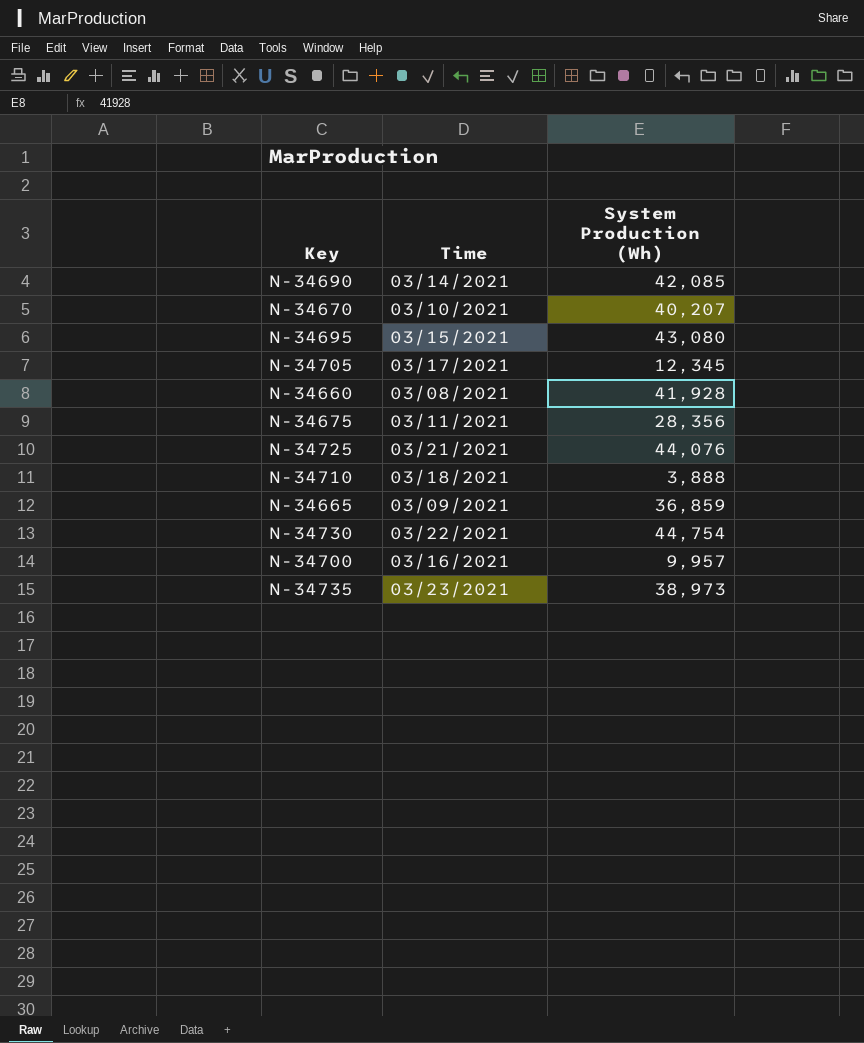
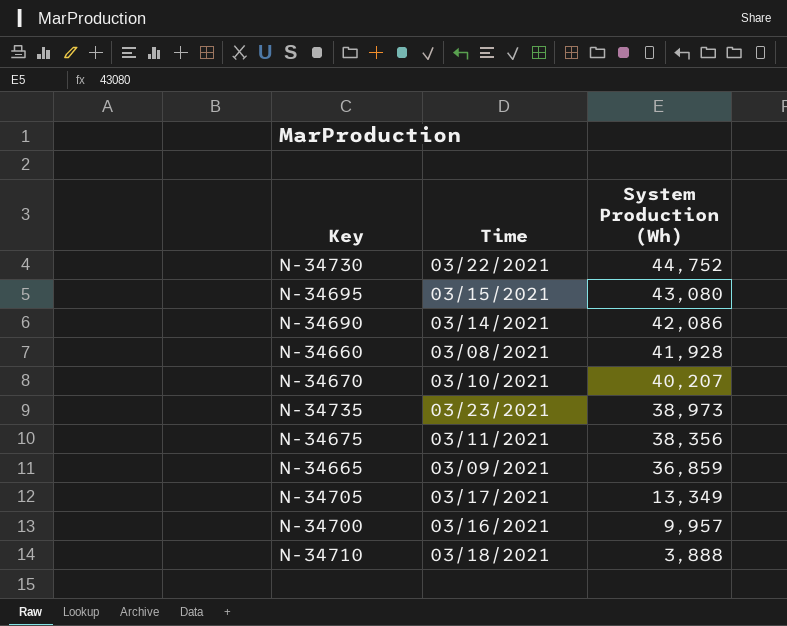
row order: none -> System Production (Wh) descending
row N-34725: 03/21/2021 | 44,076 -> none
N-34730 | System Production (Wh): 44,754 -> 44,752
N-34690 | System Production (Wh): 42,085 -> 42,086
N-34675 | System Production (Wh): 28,356 -> 38,356
N-34705 | System Production (Wh): 12,345 -> 13,349

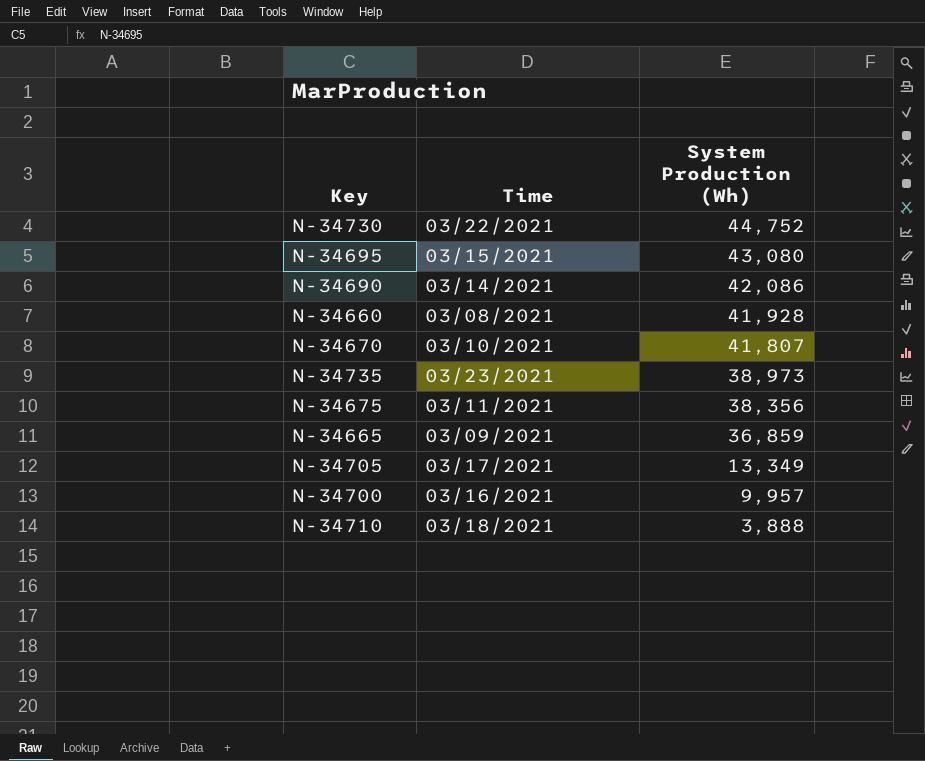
N-34670 | System Production (Wh): 40,207 -> 41,807

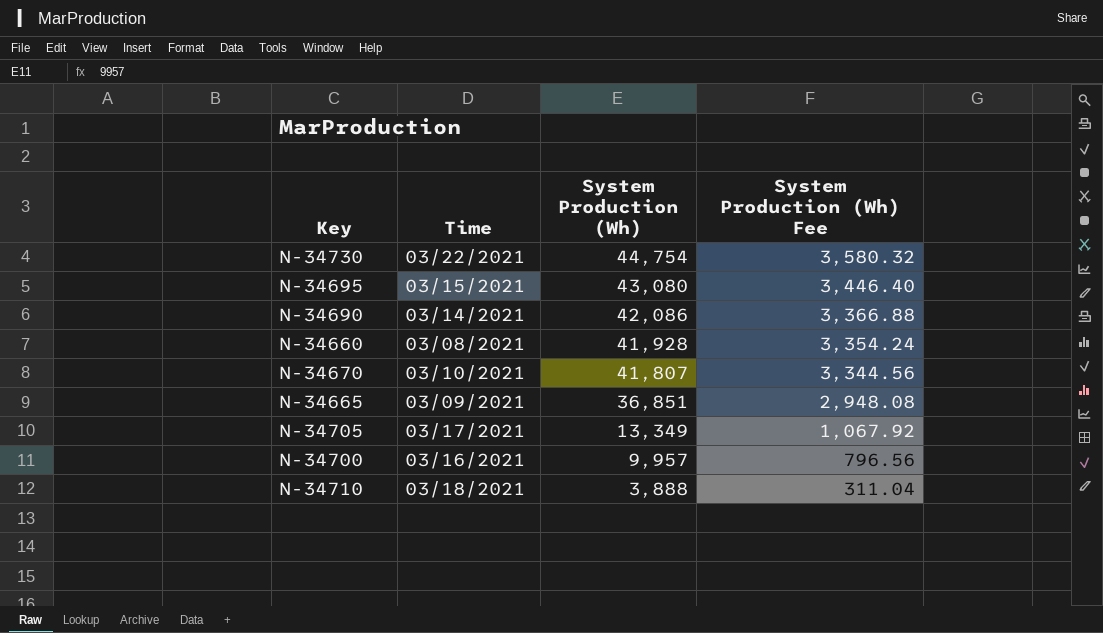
column System Production (Wh) Fee | formula: none -> [System Production (Wh)] * 0.08
row N-34735: 03/23/2021 | 38,973 -> none
row N-34675: 03/11/2021 | 38,356 -> none
N-34730 | System Production (Wh): 44,752 -> 44,754
N-34665 | System Production (Wh): 36,859 -> 36,851

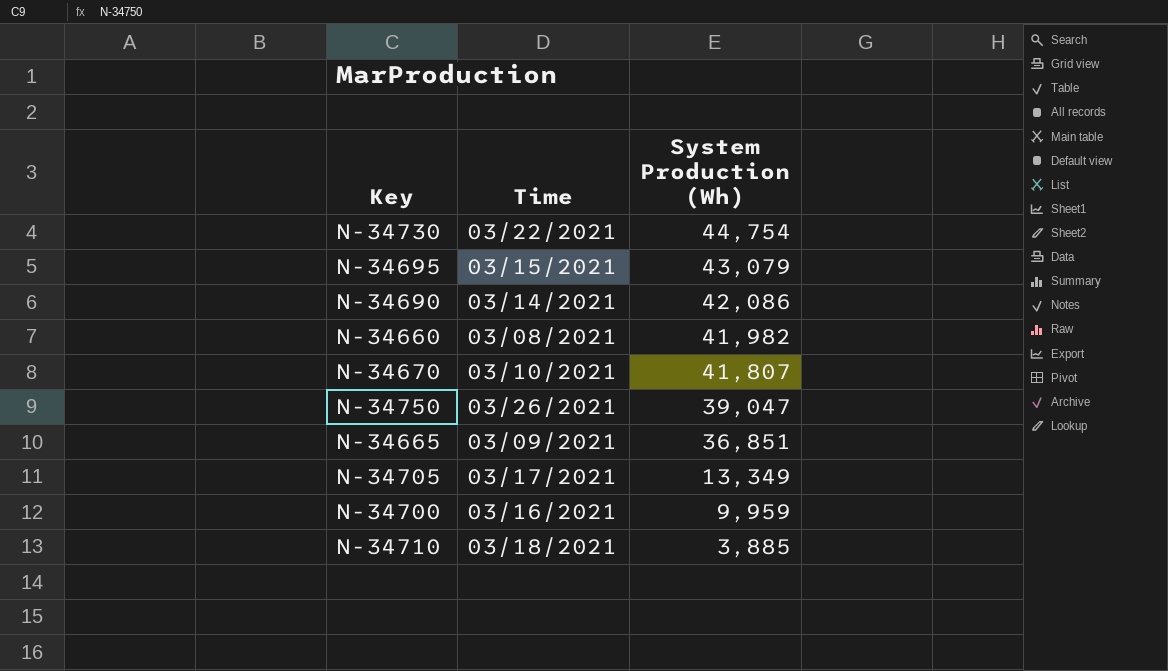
column System Production (Wh) Fee | formula: [System Production (Wh)] * 0.08 -> none
N-34695 | System Production (Wh): 43,080 -> 43,079
N-34660 | System Production (Wh): 41,928 -> 41,982
row N-34750: none -> 03/26/2021 | 39,047
N-34700 | System Production (Wh): 9,957 -> 9,959
N-34710 | System Production (Wh): 3,888 -> 3,885

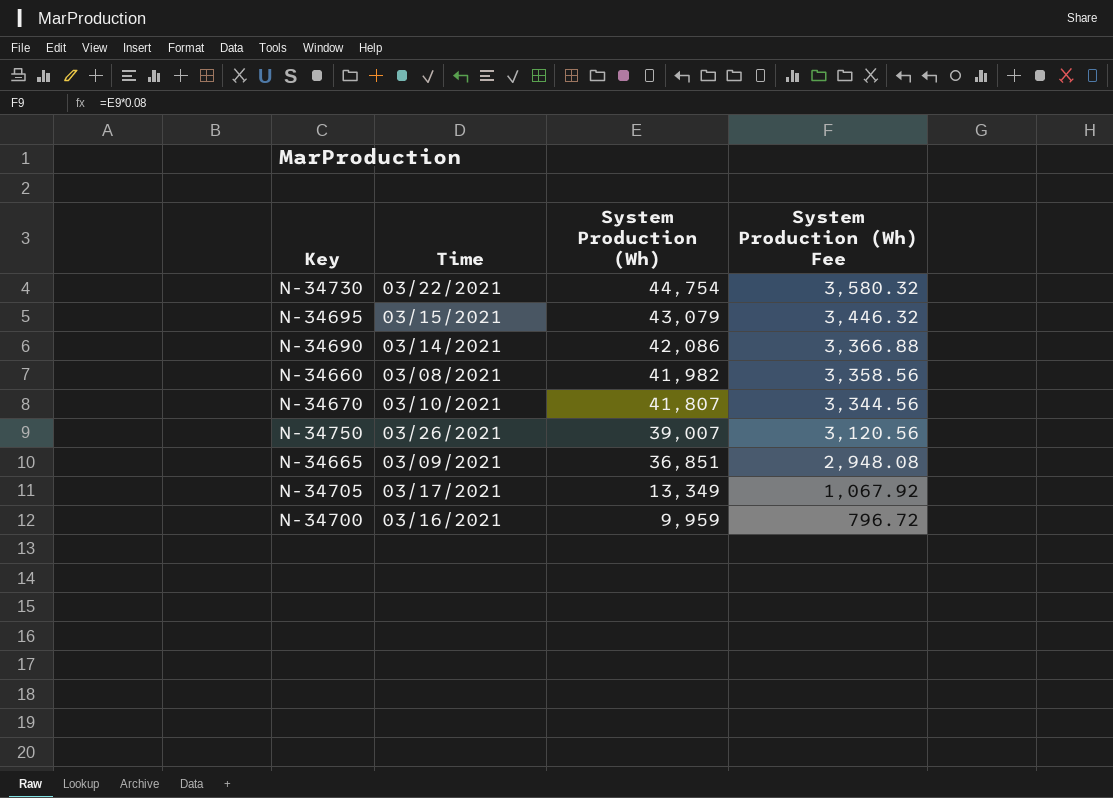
column System Production (Wh) Fee | formula: none -> [System Production (Wh)] * 0.08
row N-34710: 03/18/2021 | 3,885 -> none
N-34750 | System Production (Wh): 39,047 -> 39,007

